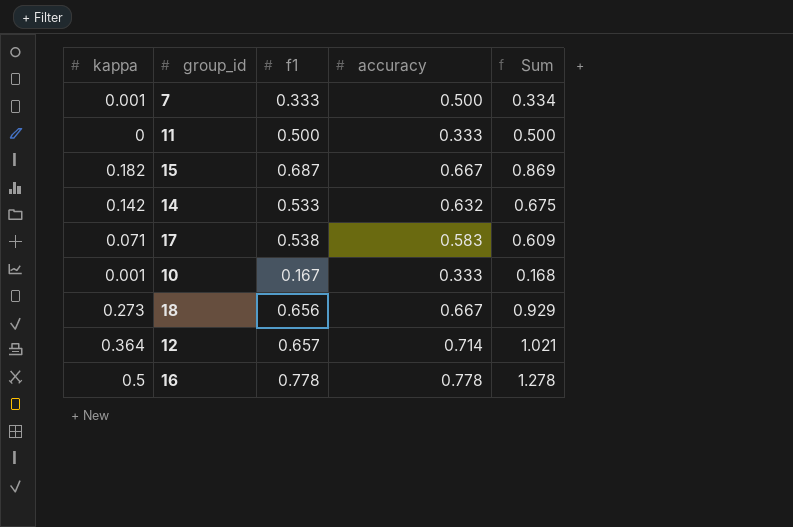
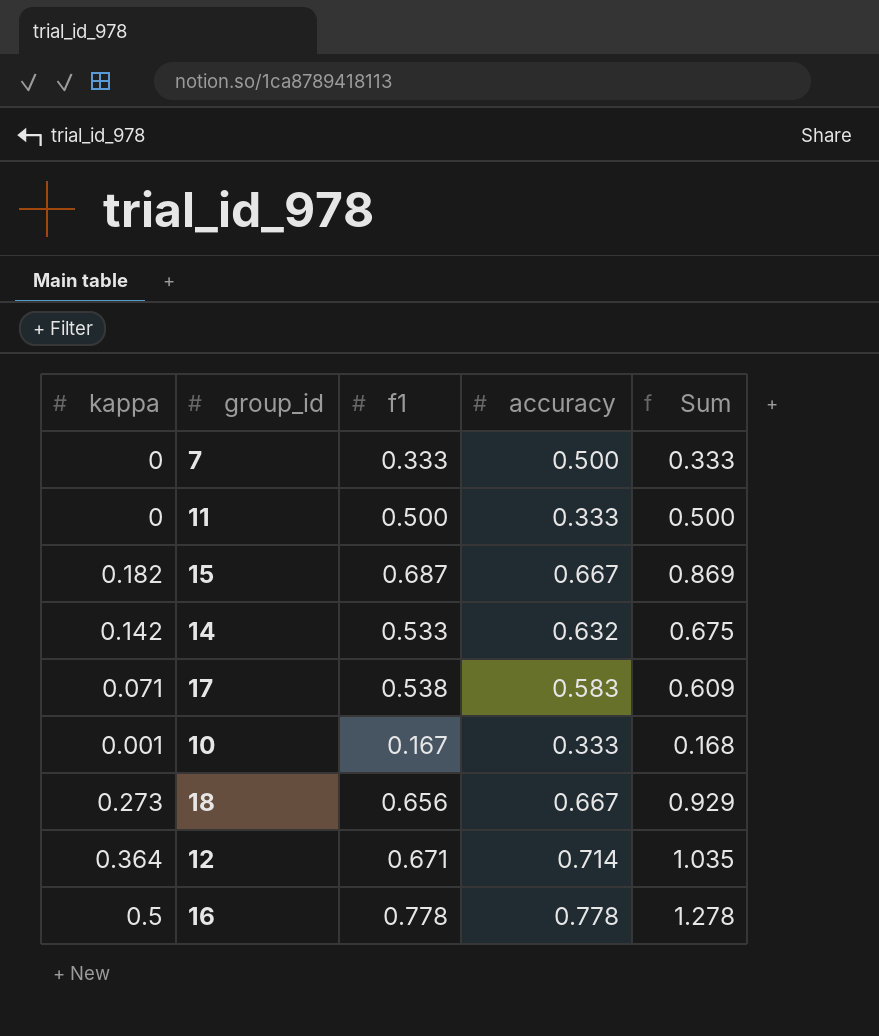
7 | kappa: 0.001 -> 0
7 | Sum: 0.334 -> 0.333
12 | f1: 0.657 -> 0.671
12 | Sum: 1.021 -> 1.035

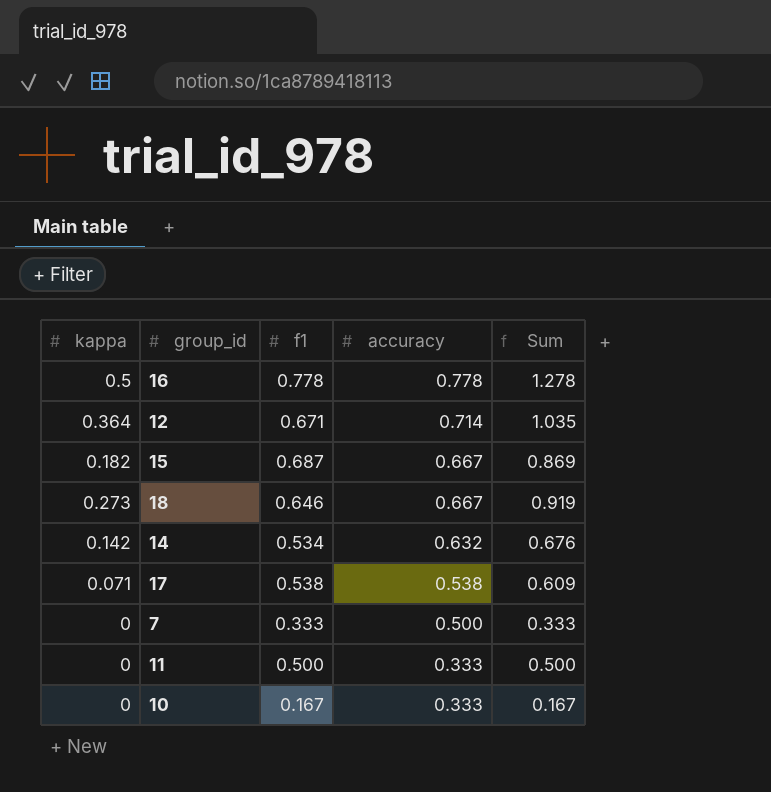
row order: none -> accuracy descending
18 | f1: 0.656 -> 0.646
18 | Sum: 0.929 -> 0.919
14 | f1: 0.533 -> 0.534
14 | Sum: 0.675 -> 0.676
17 | accuracy: 0.583 -> 0.538
10 | kappa: 0.001 -> 0
10 | Sum: 0.168 -> 0.167

